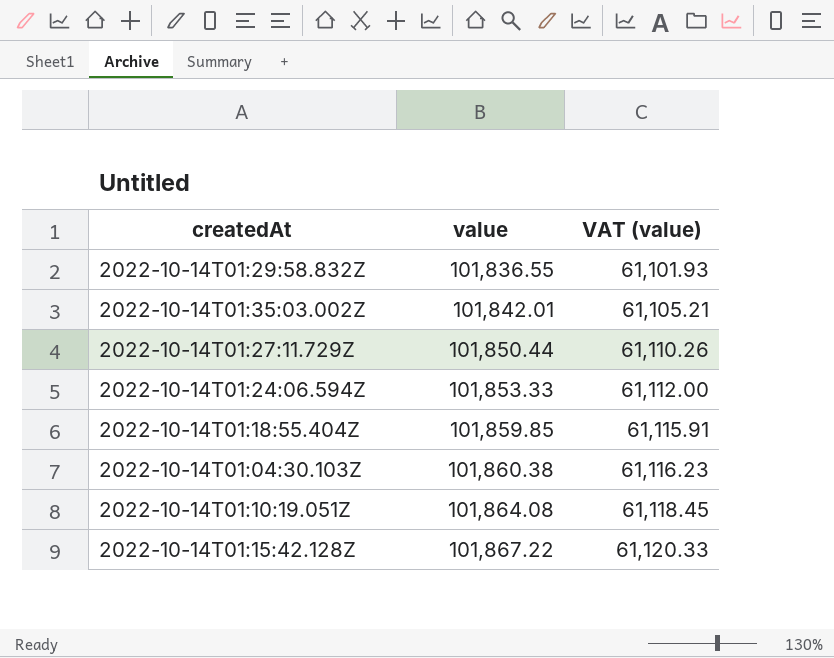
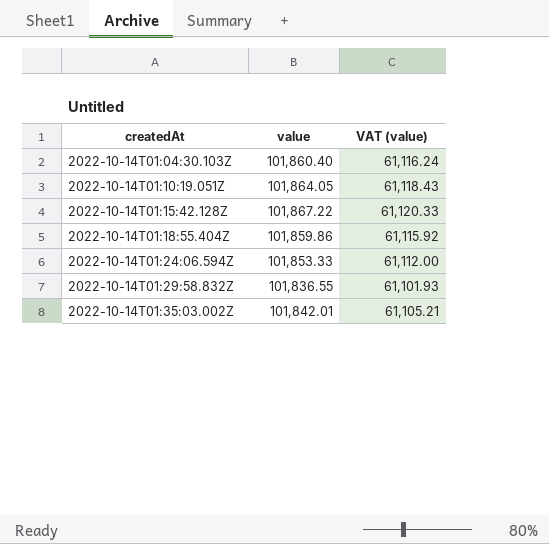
row order: value ascending -> createdAt ascending
row 2022-10-14T01:27:11.729Z: 101,850.44 | 61,110.26 -> none
2022-10-14T01:04:30.103Z | value: 101,860.38 -> 101,860.40
2022-10-14T01:04:30.103Z | VAT (value): 61,116.23 -> 61,116.24
2022-10-14T01:10:19.051Z | value: 101,864.08 -> 101,864.05
2022-10-14T01:10:19.051Z | VAT (value): 61,118.45 -> 61,118.43
2022-10-14T01:18:55.404Z | value: 101,859.85 -> 101,859.86
2022-10-14T01:18:55.404Z | VAT (value): 61,115.91 -> 61,115.92

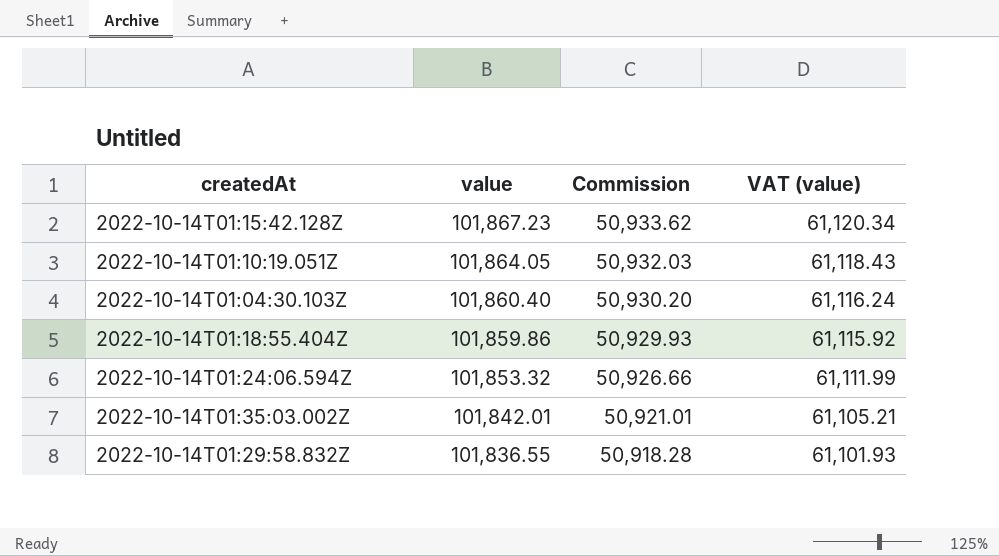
row order: createdAt ascending -> value descending
column Commission | formula: none -> [value] * 0.5
2022-10-14T01:15:42.128Z | value: 101,867.22 -> 101,867.23
2022-10-14T01:15:42.128Z | VAT (value): 61,120.33 -> 61,120.34
2022-10-14T01:24:06.594Z | value: 101,853.33 -> 101,853.32
2022-10-14T01:24:06.594Z | VAT (value): 61,112.00 -> 61,111.99

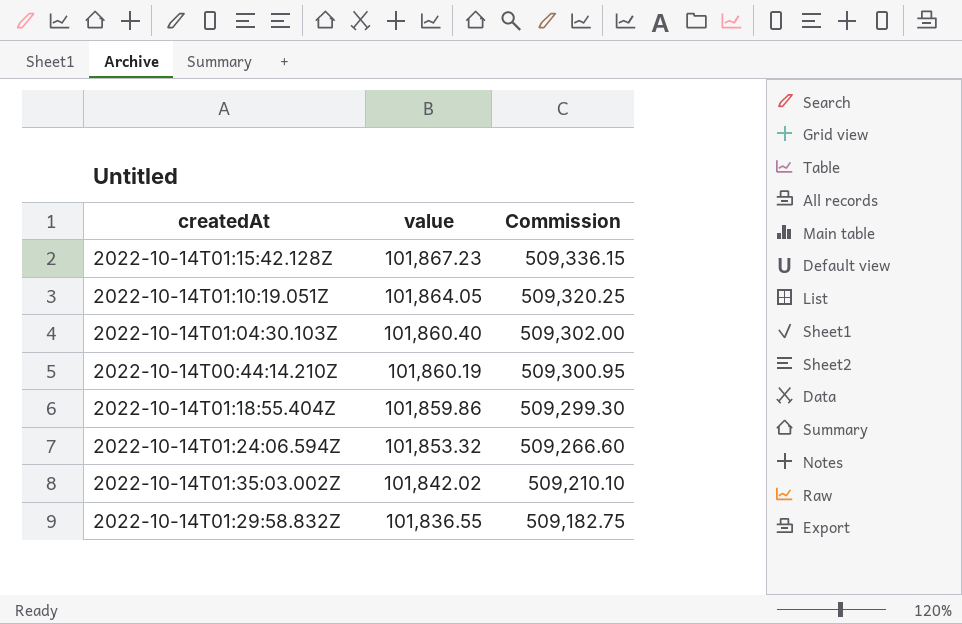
column VAT (value) | formula: [value] * 0.6 -> none
column Commission | formula: [value] * 0.5 -> [value] * 5
row 2022-10-14T00:44:14.210Z: none -> 101,860.19 | 509,300.95
2022-10-14T01:35:03.002Z | value: 101,842.01 -> 101,842.02

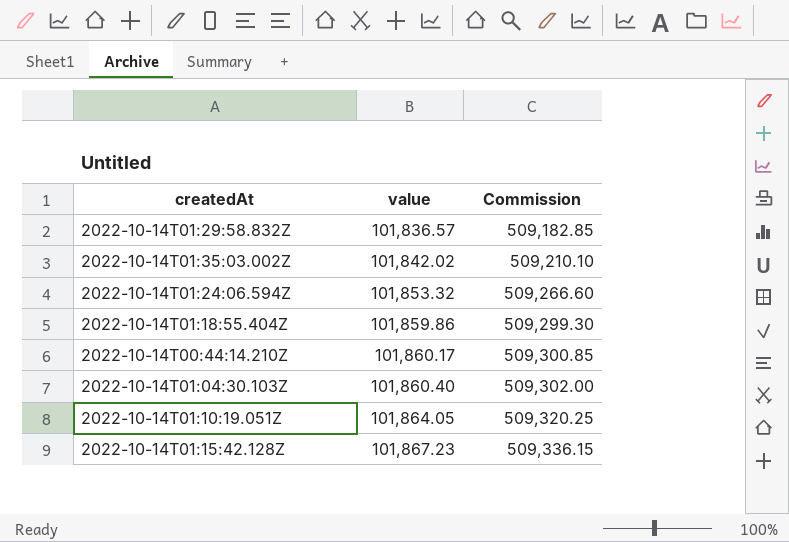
row order: value descending -> value ascending
2022-10-14T01:29:58.832Z | value: 101,836.55 -> 101,836.57
2022-10-14T01:29:58.832Z | Commission: 509,182.75 -> 509,182.85
2022-10-14T00:44:14.210Z | value: 101,860.19 -> 101,860.17
2022-10-14T00:44:14.210Z | Commission: 509,300.95 -> 509,300.85

